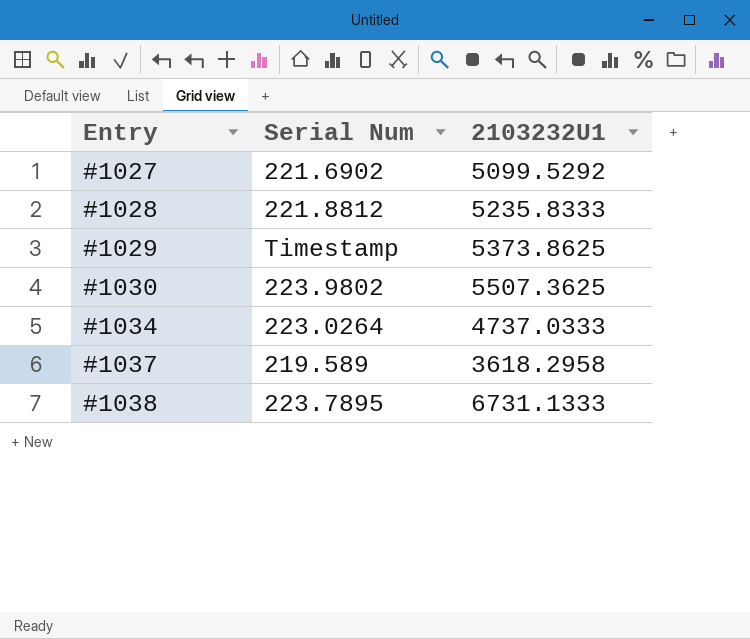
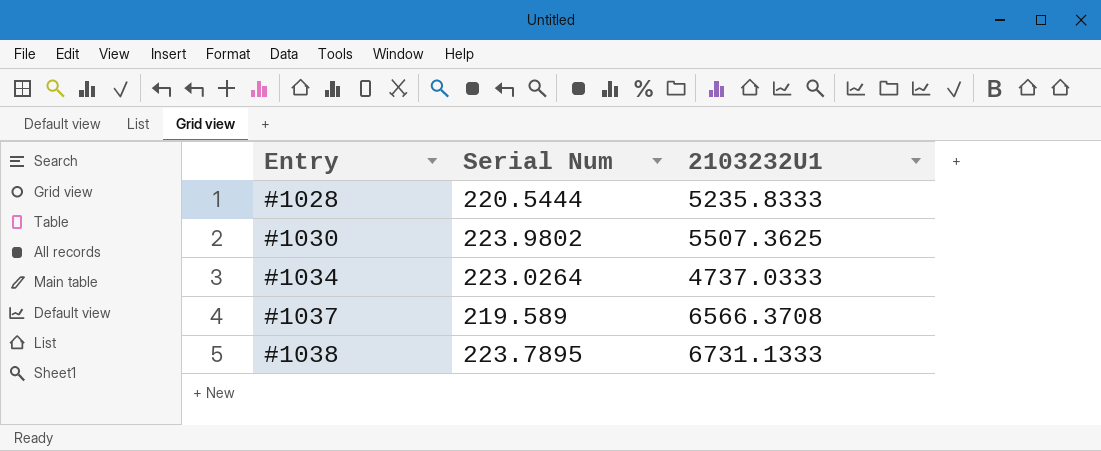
row #1027: 221.6902 | 5099.5292 -> none
row #1029: Timestamp | 5373.8625 -> none
#1028 | Serial Num: 221.8812 -> 220.5444
#1037 | 2103232U1: 3618.2958 -> 6566.3708

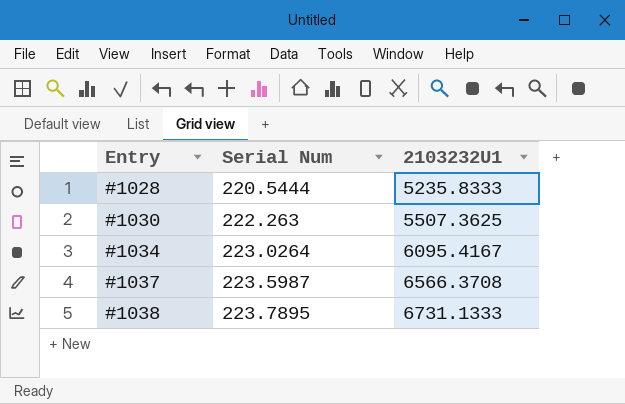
#1030 | Serial Num: 223.9802 -> 222.263
#1034 | 2103232U1: 4737.0333 -> 6095.4167
#1037 | Serial Num: 219.589 -> 223.5987

